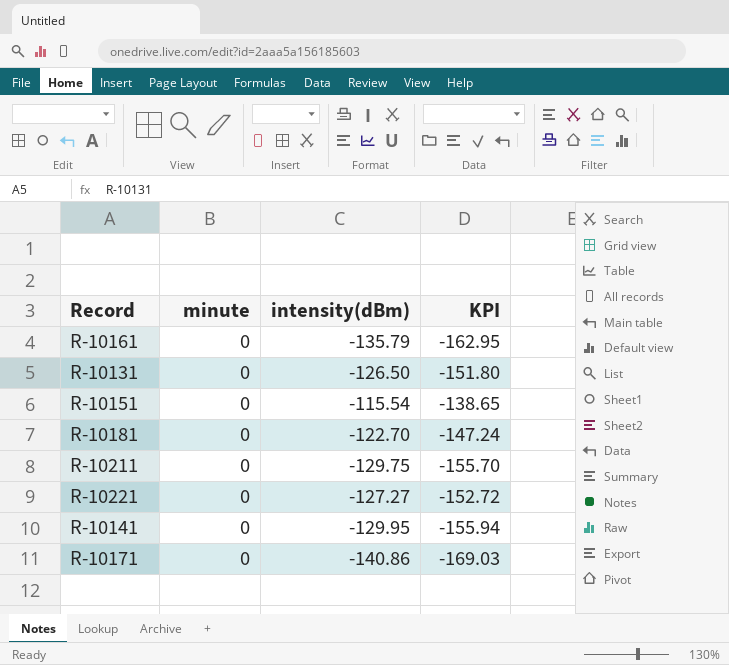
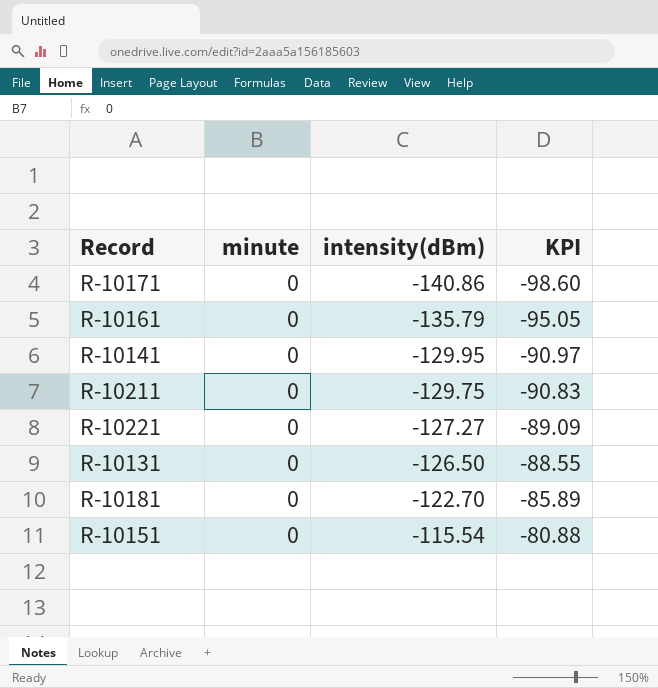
row order: none -> intensity(dBm) ascending
column KPI | formula: [intensity(dBm)] * 1.2 -> [intensity(dBm)] * 0.7

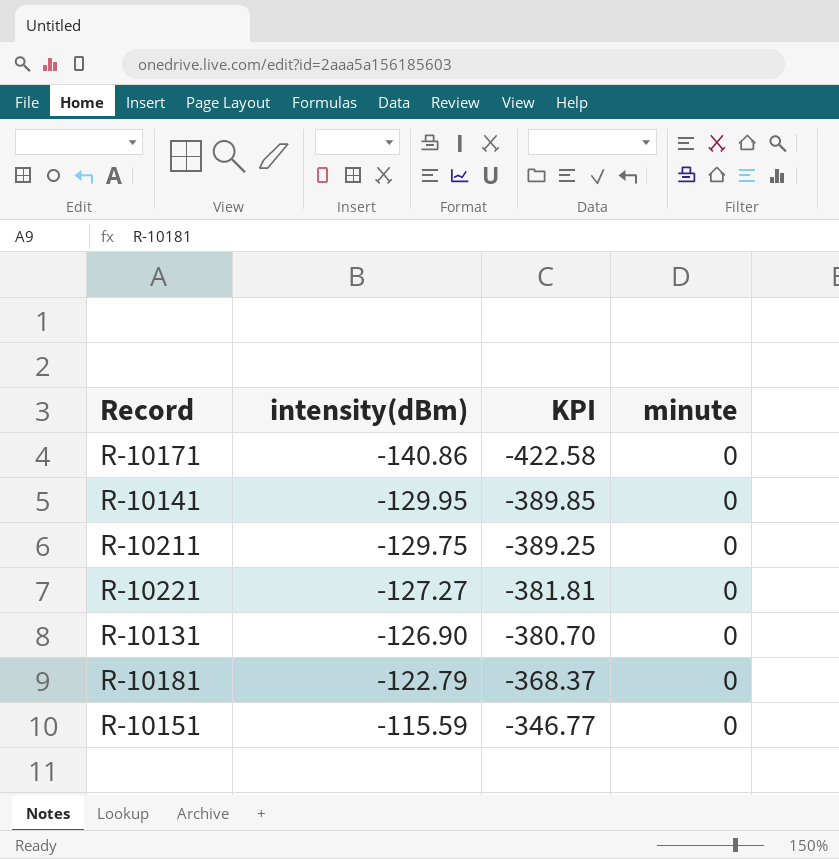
column KPI | formula: [intensity(dBm)] * 0.7 -> [intensity(dBm)] * 3
column minute | position: 2 -> 4
row R-10161: 0 | -135.79 | -95.05 -> none
R-10131 | intensity(dBm): -126.50 -> -126.90
R-10181 | intensity(dBm): -122.70 -> -122.79
R-10151 | intensity(dBm): -115.54 -> -115.59

